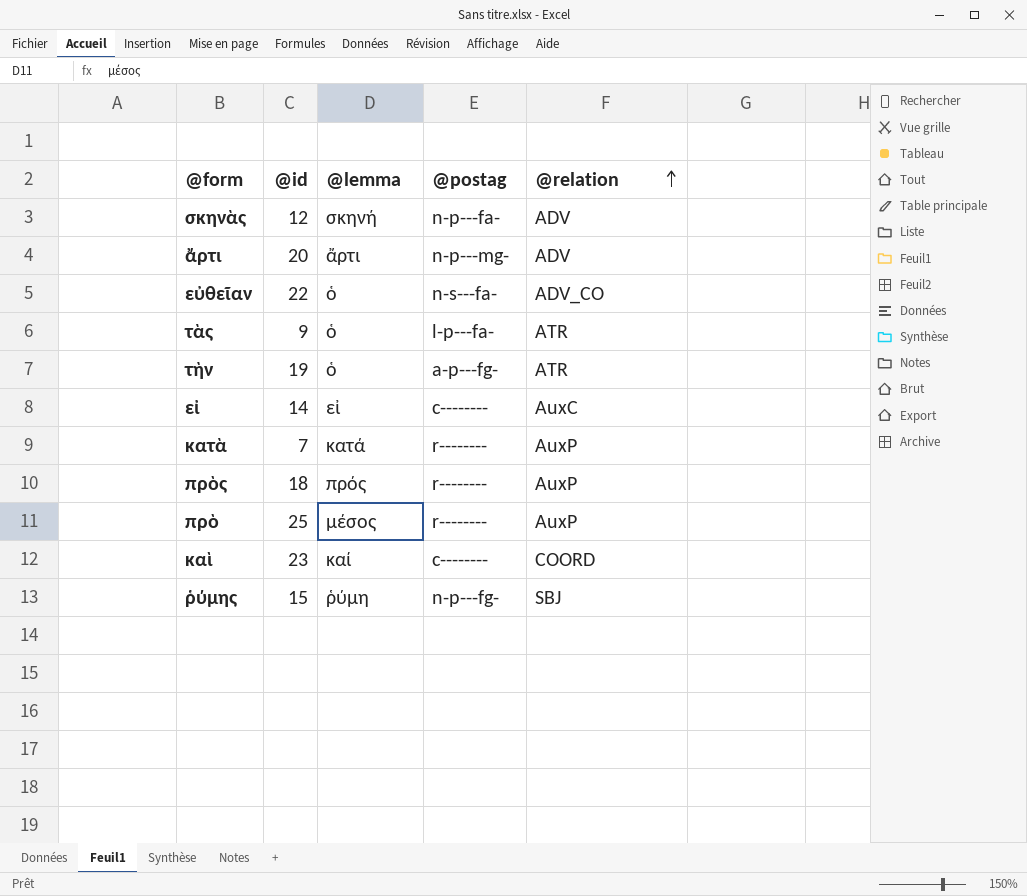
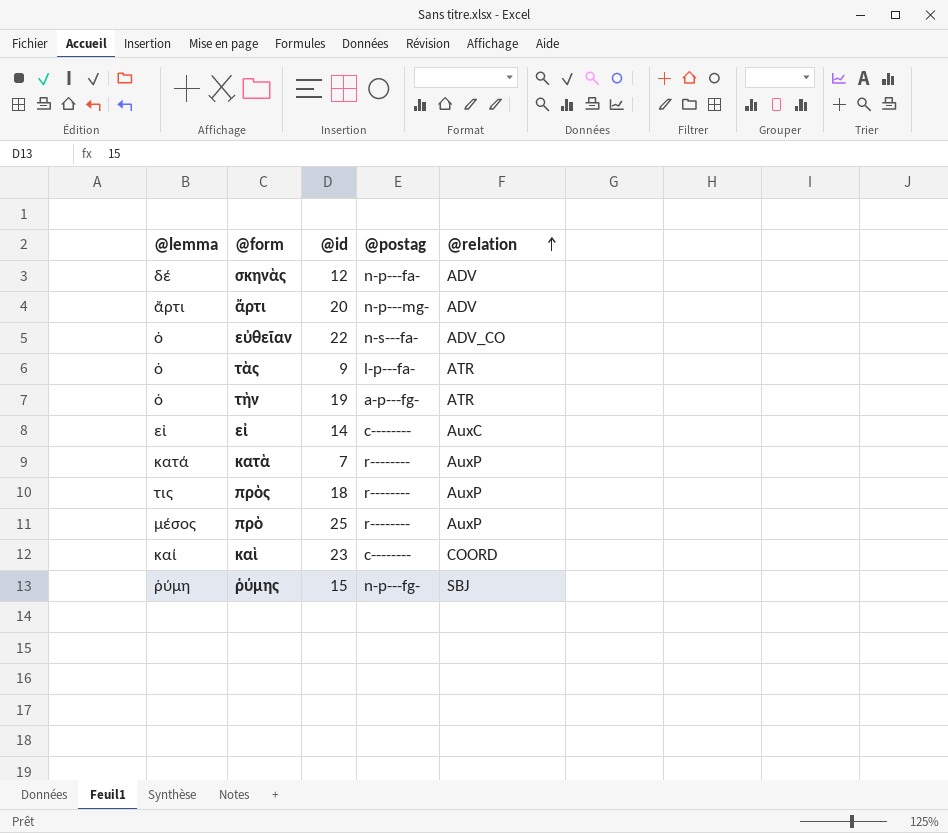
column @lemma | position: 3 -> 1
σκηνὰς | @lemma: σκηνή -> δέ
πρὸς | @lemma: πρός -> τις

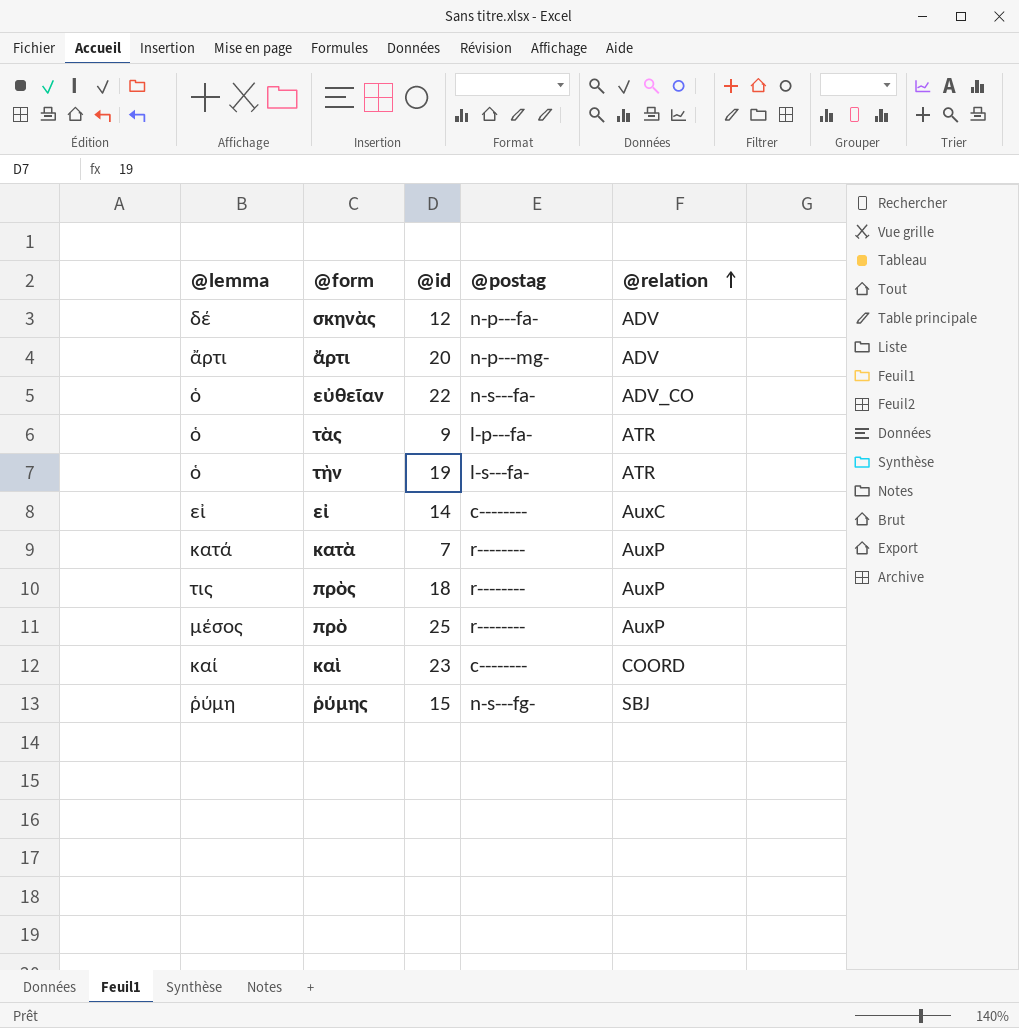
τὴν | @postag: a-p---fg- -> l-s---fa-
ῥύμης | @postag: n-p---fg- -> n-s---fg-

